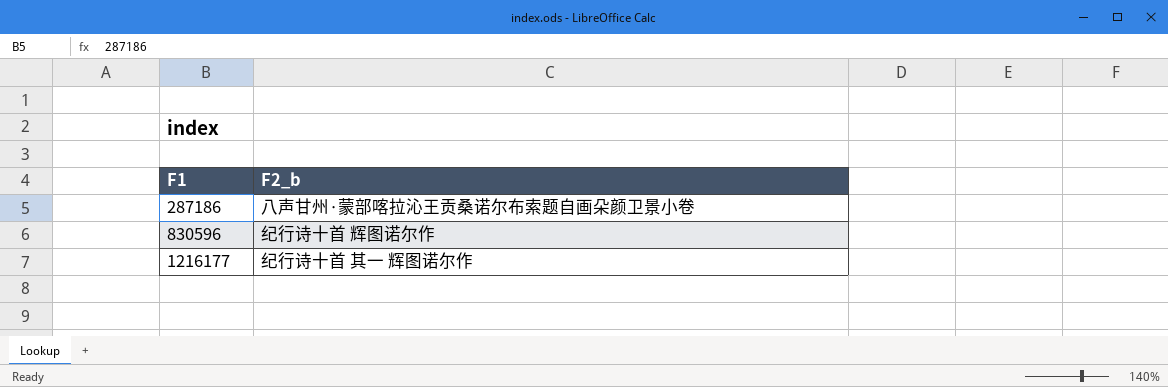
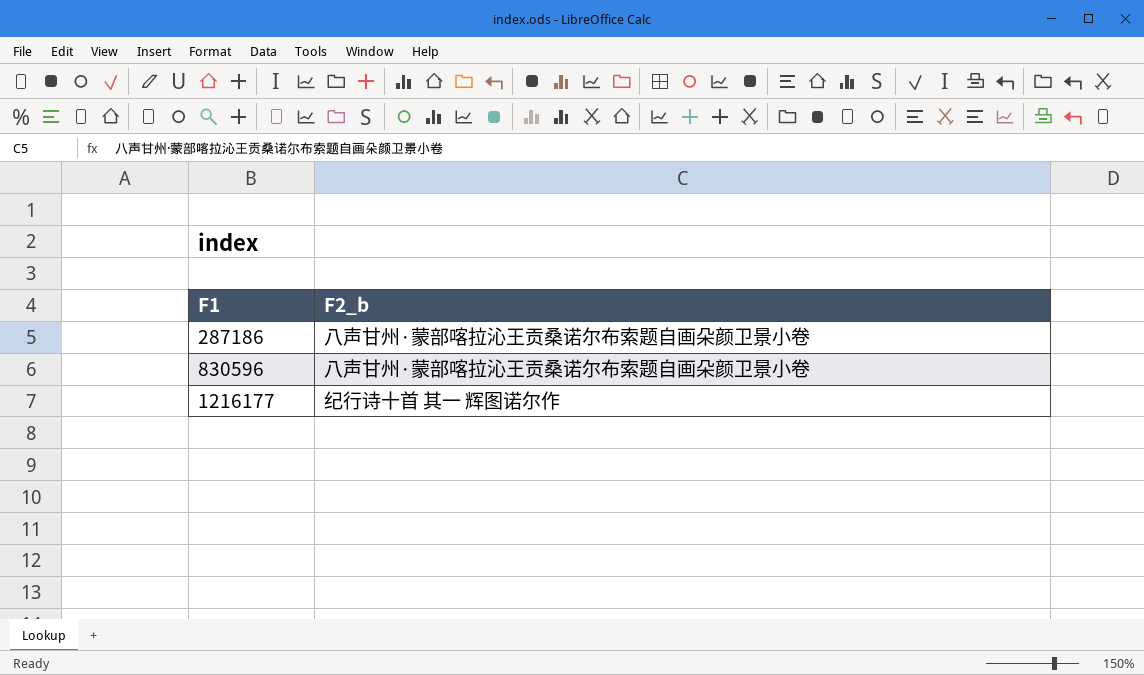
830596 | F2_b: 纪行诗十首 辉图诺尔作 -> 八声甘州·蒙部喀拉沁王贡桑诺尔布索题自画朵颜卫景小卷

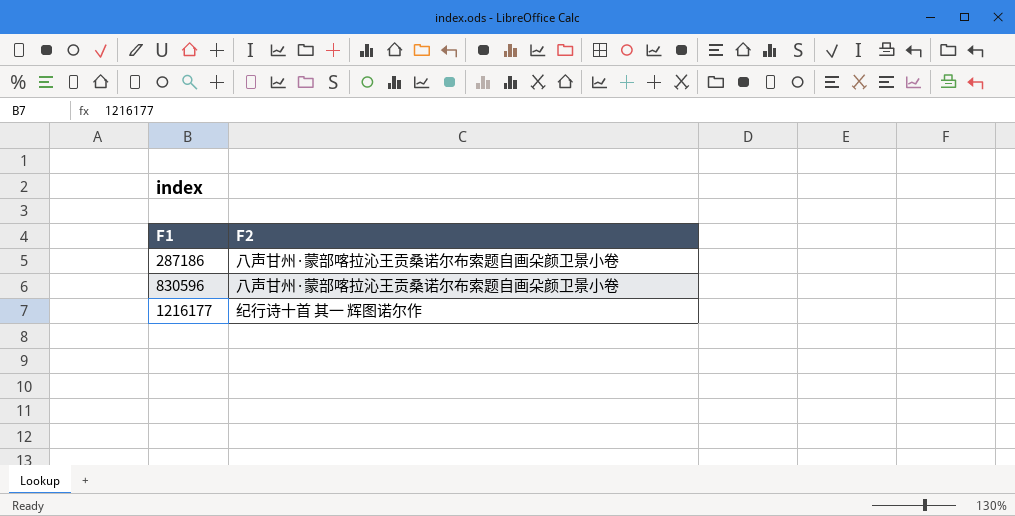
column name: F2_b -> F2

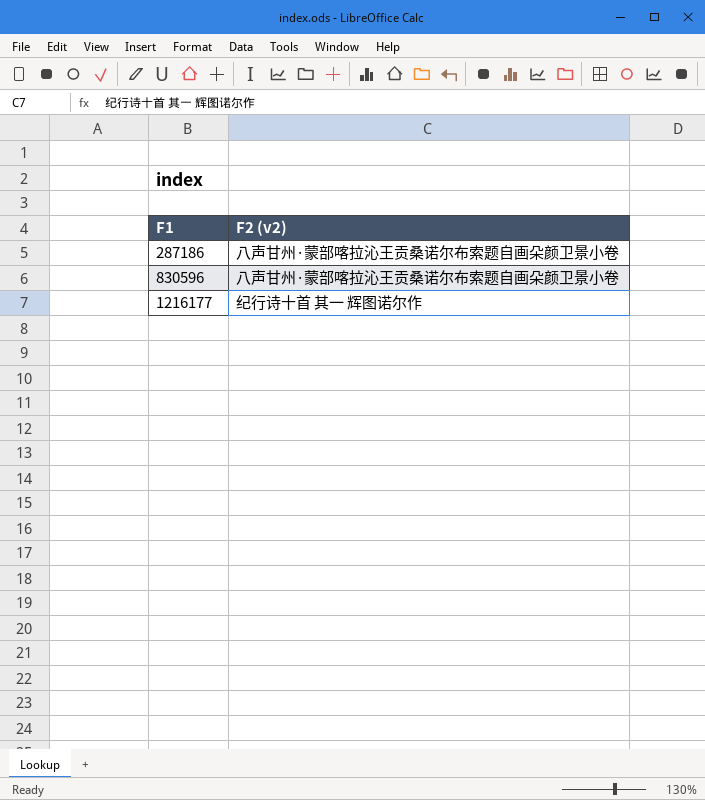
column name: F2 -> F2 (v2)

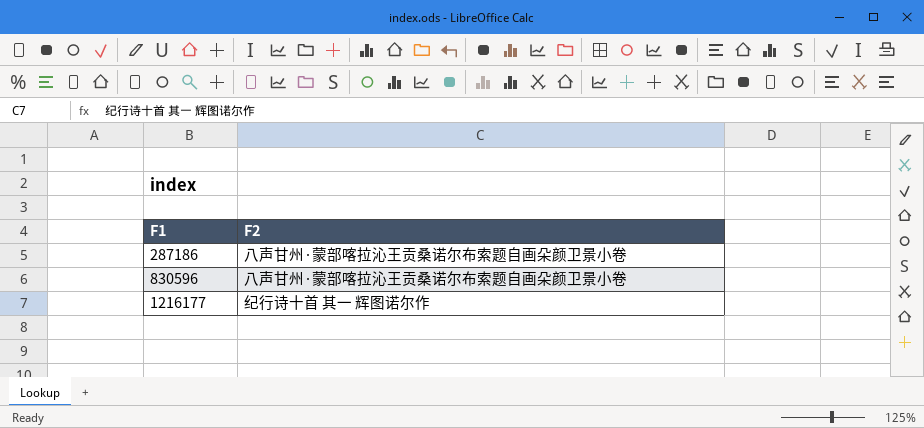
column name: F2 (v2) -> F2

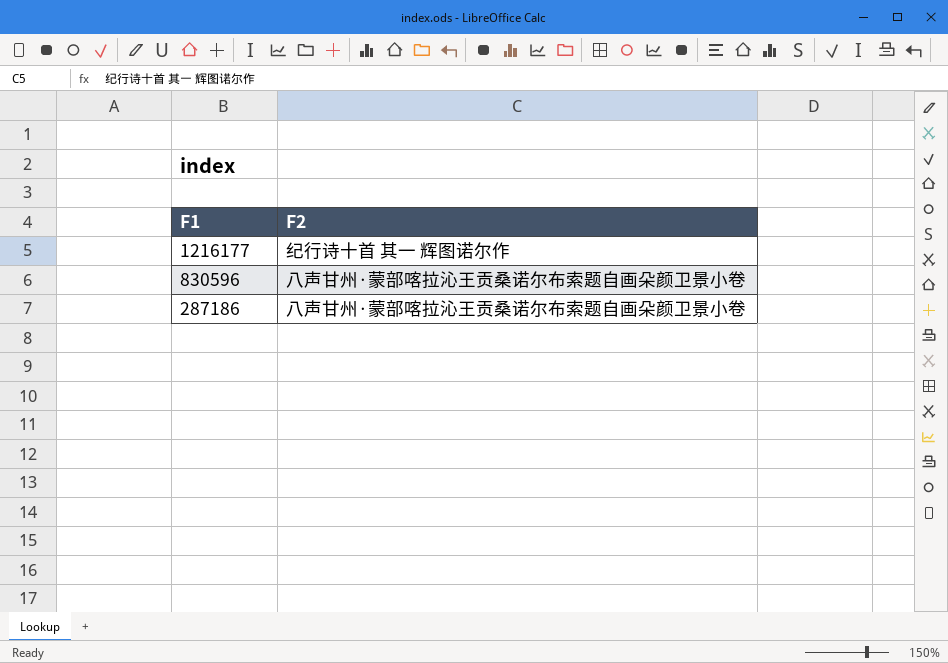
row order: F1 ascending -> F1 descending

